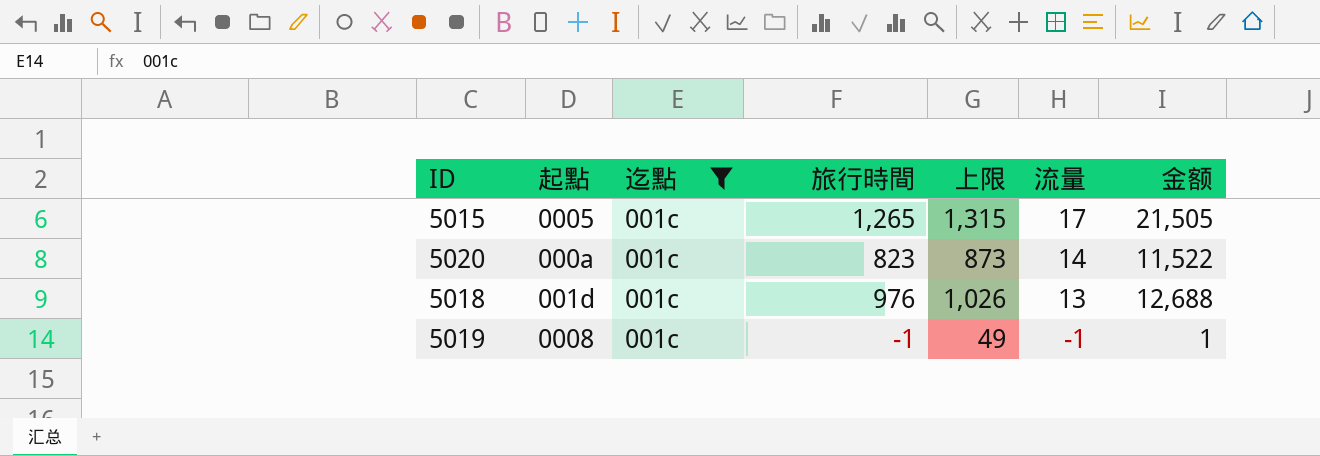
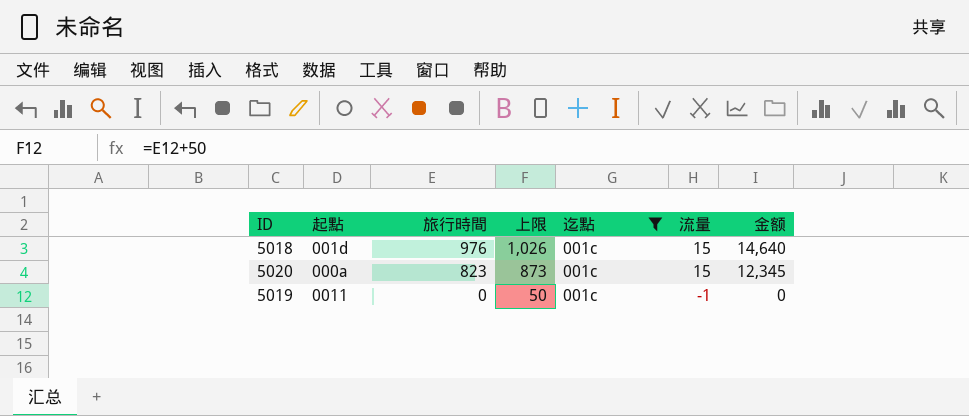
row order: 流量 descending -> 旅行時間 descending
column 迄點 | position: 3 -> 5
row 5015: 0005 | 001c | 1,265 | 1,315 | 17 | 21,505 -> none
5018 | 流量: 13 -> 15
5018 | 金额: 12,688 -> 14,640
5020 | 流量: 14 -> 15
5020 | 金额: 11,522 -> 12,345
5019 | 起點: 0008 -> 0011
5019 | 旅行時間: -1 -> 0
5019 | 上限: 49 -> 50
5019 | 金额: 1 -> 0

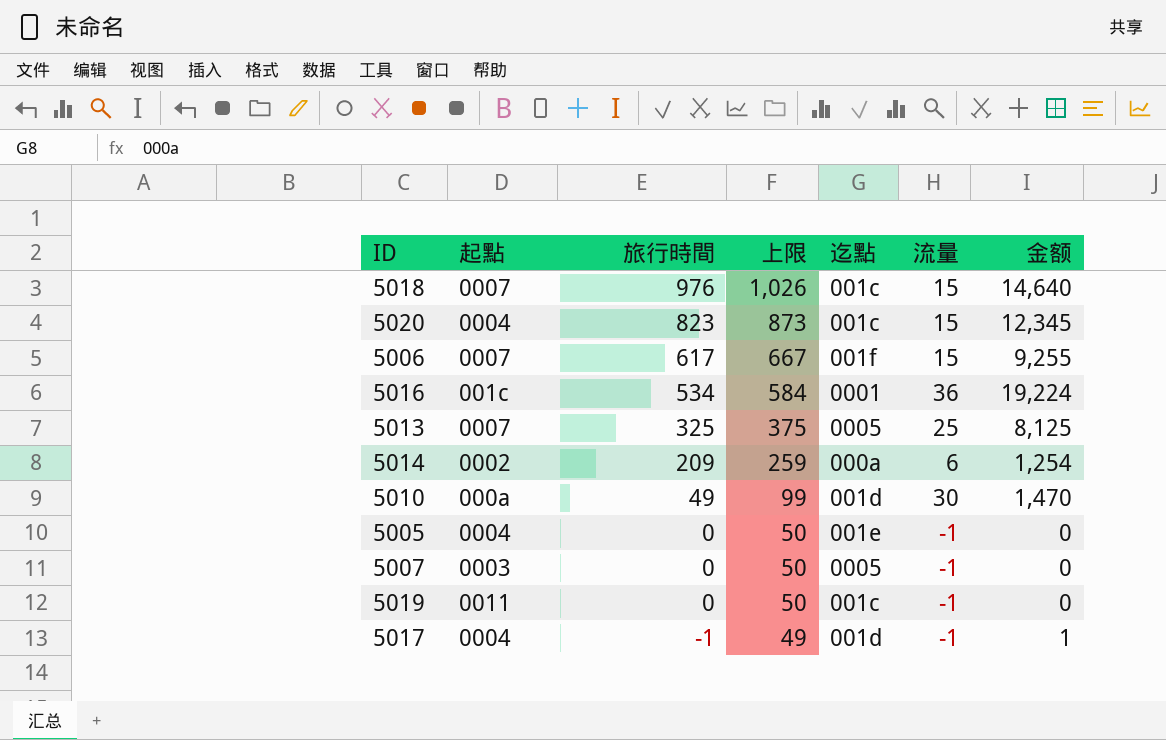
filter: 迄點 = 001c -> none
5018 | 起點: 001d -> 0007
5020 | 起點: 000a -> 0004

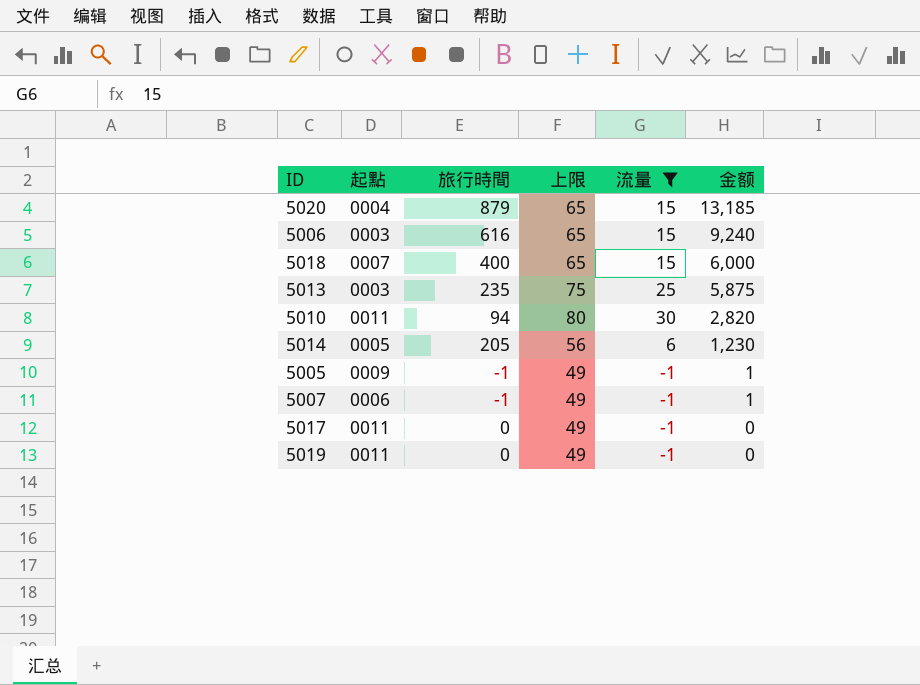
filter: none -> 流量 != 36
row order: 旅行時間 descending -> 金额 descending
column 迄點 | position: 5 -> none
column 上限 | formula: [旅行時間] + 50 -> [流量] + 50
5020 | 旅行時間: 823 -> 879
5020 | 金额: 12,345 -> 13,185
5006 | 起點: 0007 -> 0003
5006 | 旅行時間: 617 -> 616
5006 | 金额: 9,255 -> 9,240
5018 | 旅行時間: 976 -> 400
5018 | 金额: 14,640 -> 6,000
5013 | 起點: 0007 -> 0003
5013 | 旅行時間: 325 -> 235
5013 | 金额: 8,125 -> 5,875
5010 | 起點: 000a -> 0011
5010 | 旅行時間: 49 -> 94
5010 | 金额: 1,470 -> 2,820
5014 | 起點: 0002 -> 0005
5014 | 旅行時間: 209 -> 205
5014 | 金额: 1,254 -> 1,230
5005 | 起點: 0004 -> 0009
5005 | 旅行時間: 0 -> -1
5005 | 金额: 0 -> 1
5007 | 起點: 0003 -> 0006
5007 | 旅行時間: 0 -> -1
5007 | 金额: 0 -> 1
5017 | 起點: 0004 -> 0011
5017 | 旅行時間: -1 -> 0
5017 | 金额: 1 -> 0

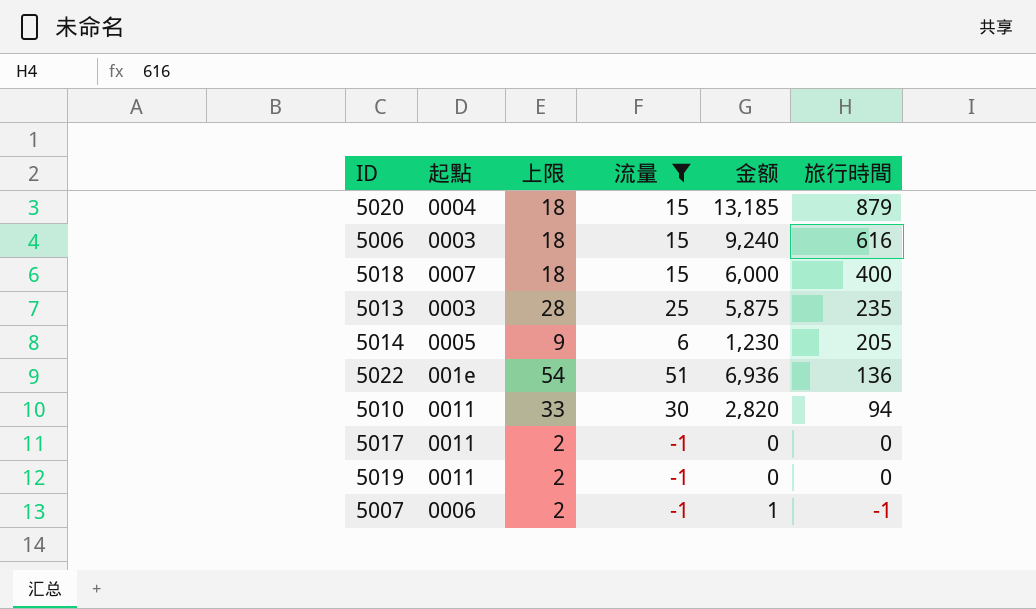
row order: 金额 descending -> 旅行時間 descending
column 上限 | formula: [流量] + 50 -> [流量] + 3
column 旅行時間 | position: 3 -> 6
row 5005: 0009 | -1 | 49 | -1 | 1 -> none
row 5022: none -> 001e | 54 | 51 | 6,936 | 136

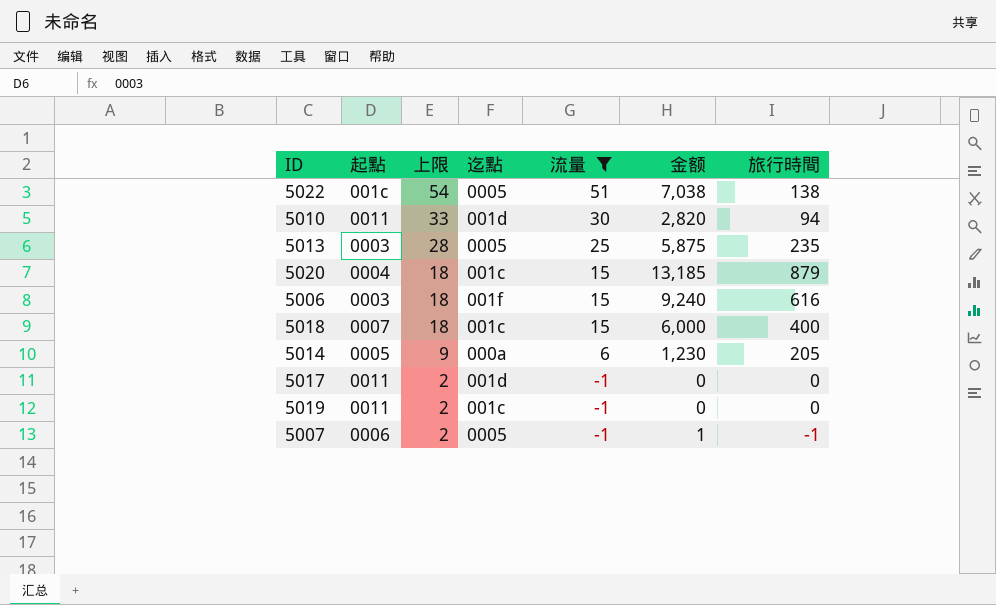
row order: 旅行時間 descending -> 上限 descending
column 迄點 | position: none -> 4
5022 | 起點: 001e -> 001c
5022 | 金额: 6,936 -> 7,038
5022 | 旅行時間: 136 -> 138

